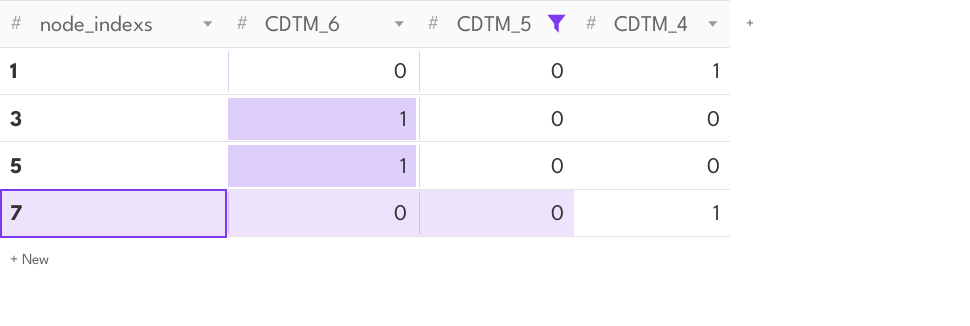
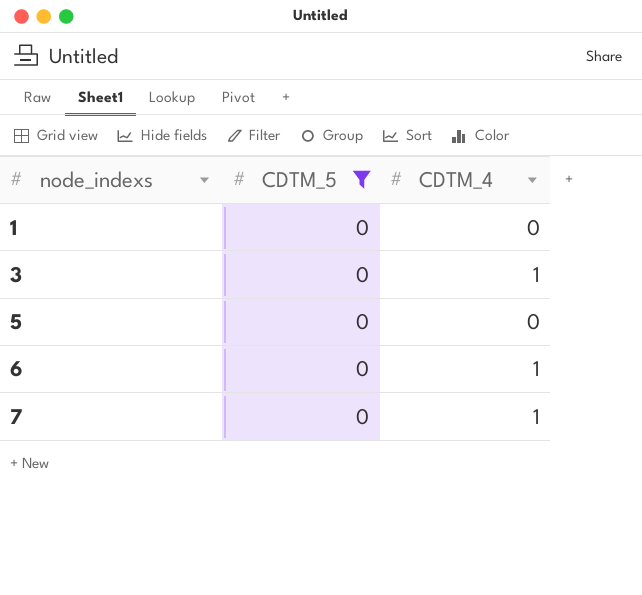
column CDTM_6 | position: 2 -> none
1 | CDTM_4: 1 -> 0
3 | CDTM_4: 0 -> 1
row 6: none -> 0 | 1

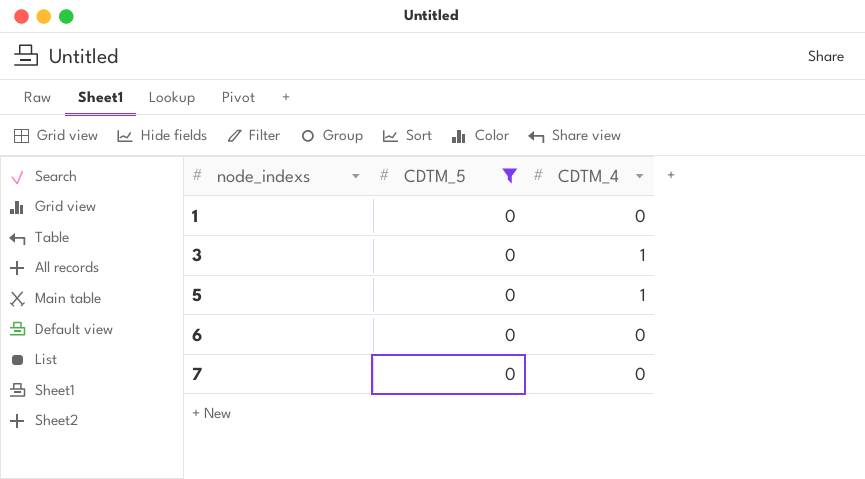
5 | CDTM_4: 0 -> 1
6 | CDTM_4: 1 -> 0
7 | CDTM_4: 1 -> 0

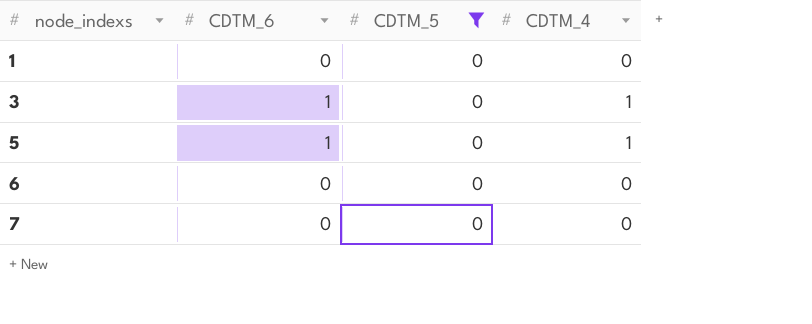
column CDTM_6 | position: none -> 2

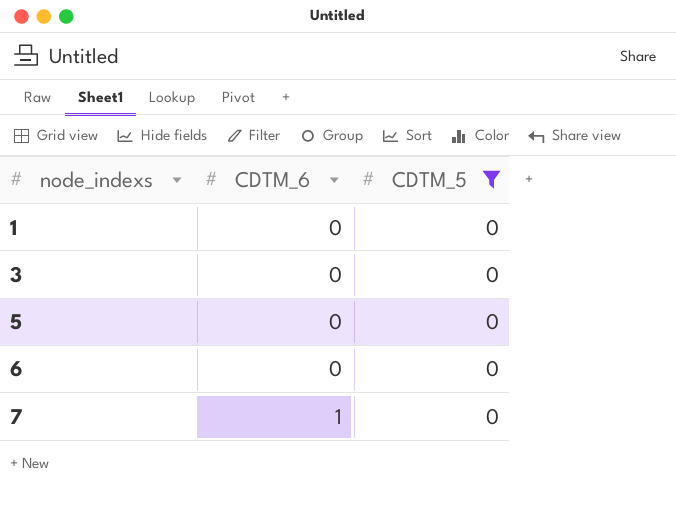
column CDTM_4 | position: 4 -> none
3 | CDTM_6: 1 -> 0
5 | CDTM_6: 1 -> 0
7 | CDTM_6: 0 -> 1

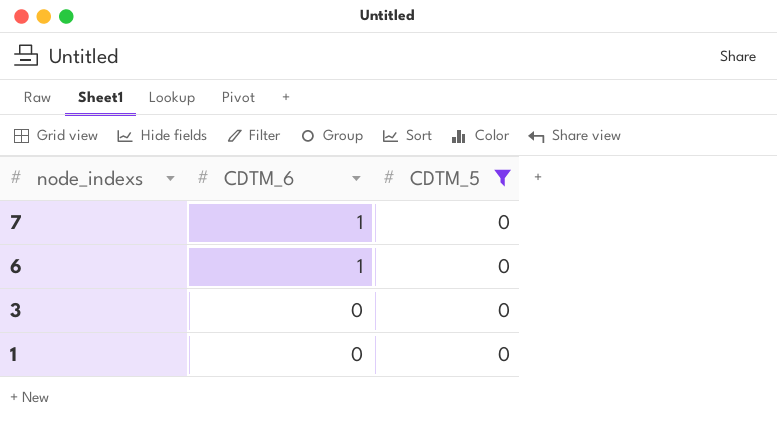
row order: node_indexs ascending -> node_indexs descending
row 5: 0 | 0 -> none
6 | CDTM_6: 0 -> 1

